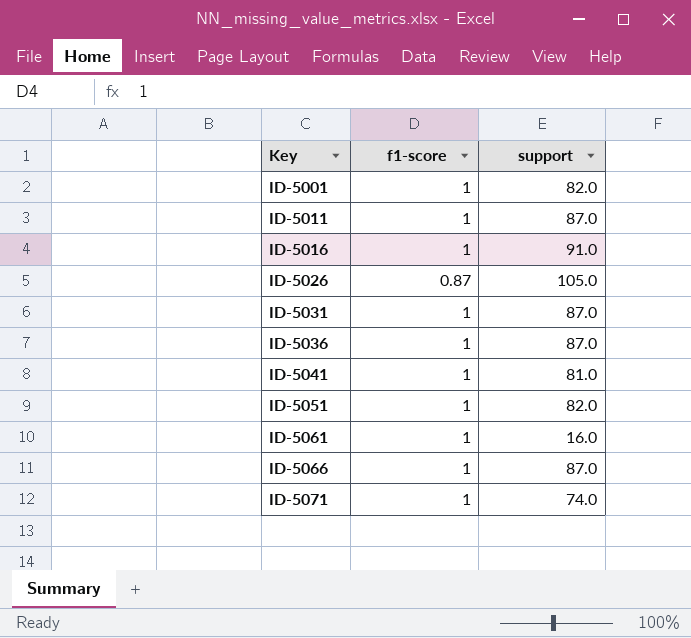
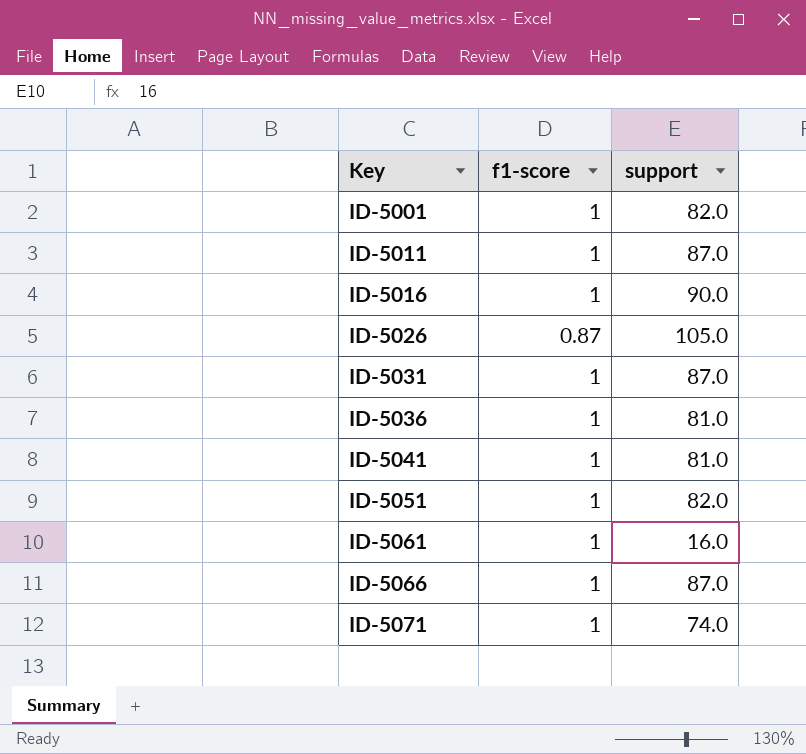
ID-5016 | support: 91.0 -> 90.0
ID-5036 | support: 87.0 -> 81.0

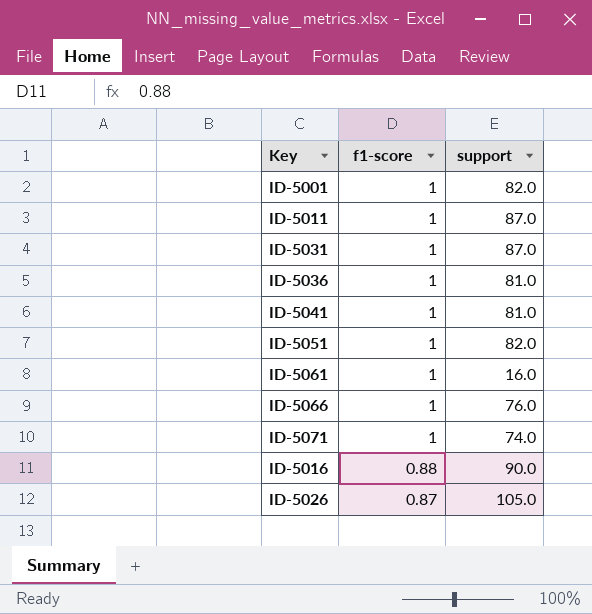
row order: Key ascending -> f1-score descending
ID-5066 | support: 87.0 -> 76.0
ID-5016 | f1-score: 1 -> 0.88

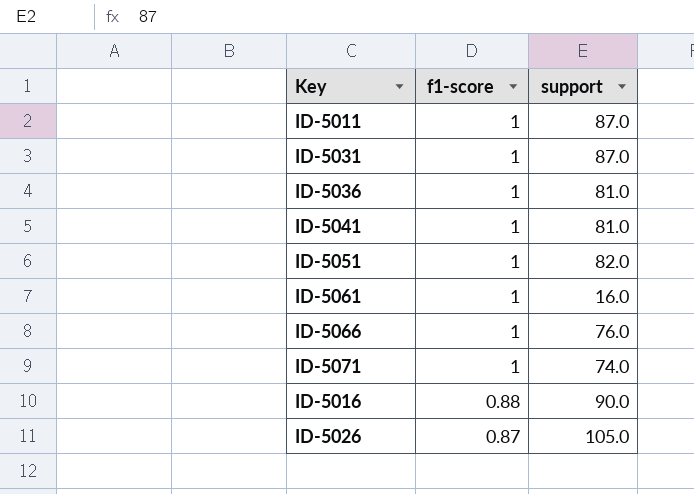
row ID-5001: 1 | 82.0 -> none

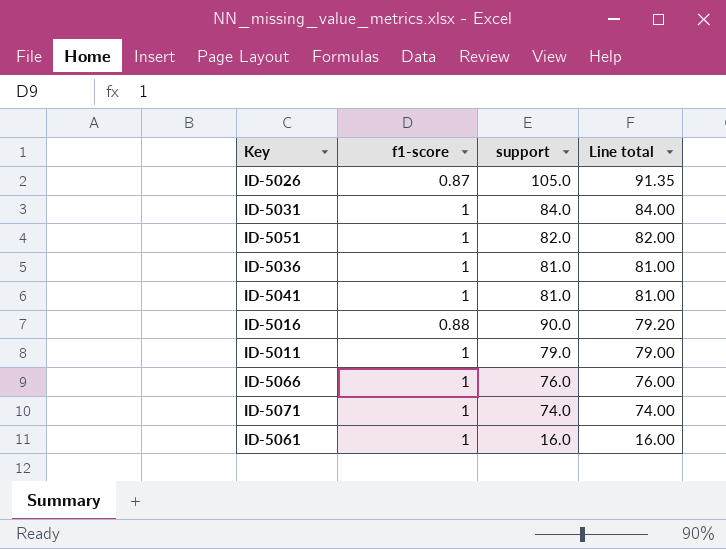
row order: f1-score descending -> Line total descending
column Line total | formula: none -> [f1-score] * [support]
ID-5031 | support: 87.0 -> 84.0
ID-5011 | support: 87.0 -> 79.0

